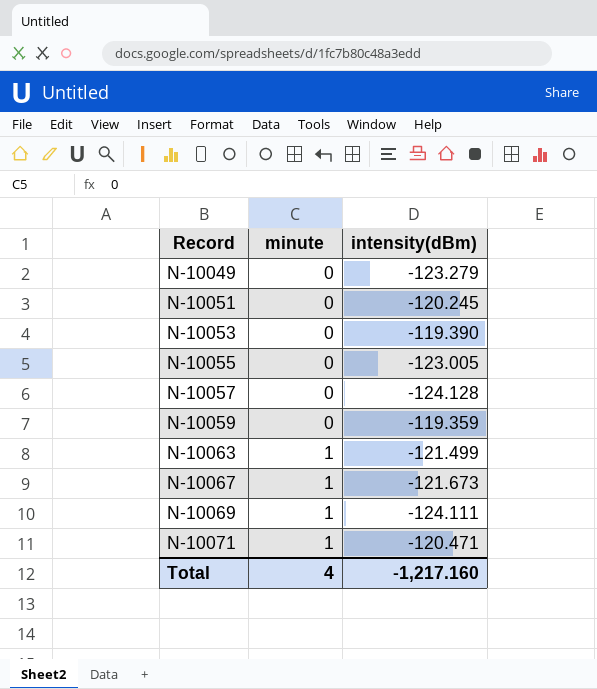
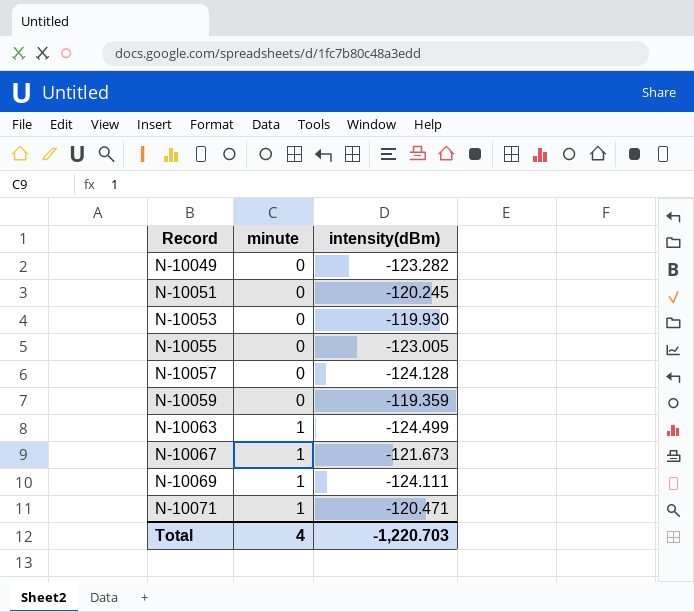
N-10049 | intensity(dBm): -123.279 -> -123.282
N-10053 | intensity(dBm): -119.390 -> -119.930
N-10063 | intensity(dBm): -121.499 -> -124.499
Total | intensity(dBm): -1,217.160 -> -1,220.703

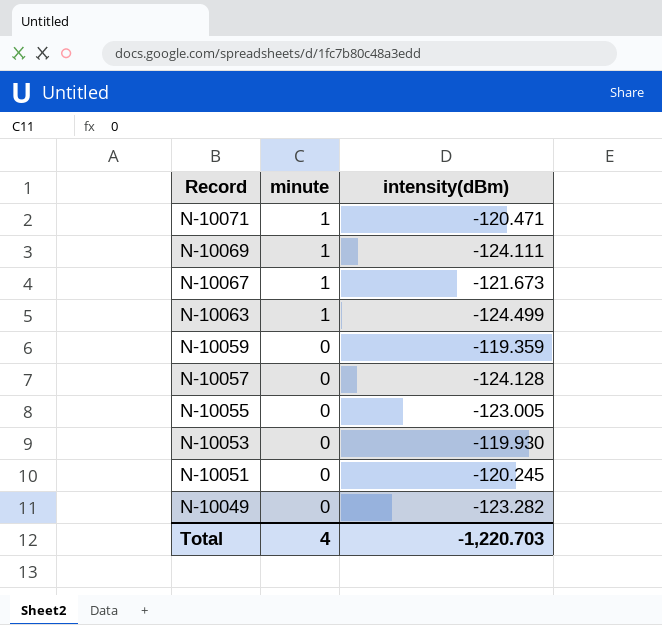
row order: Record ascending -> Record descending

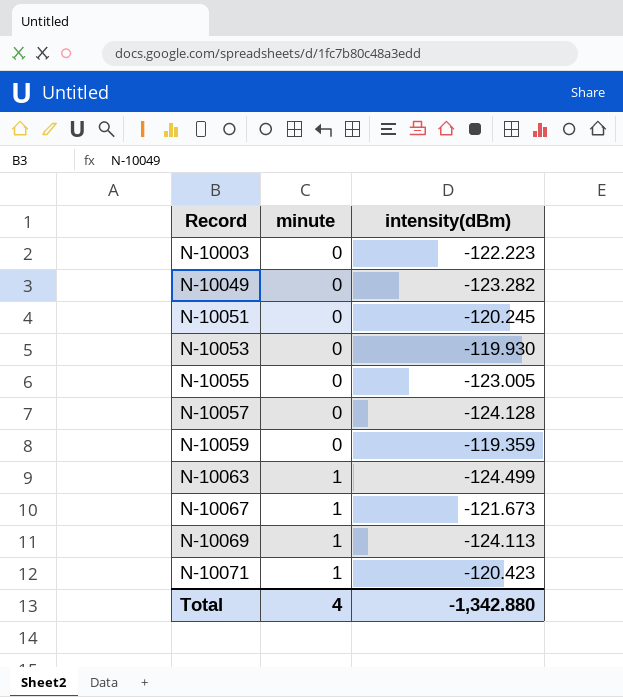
row order: Record descending -> Record ascending
row N-10003: none -> 0 | -122.223
N-10069 | intensity(dBm): -124.111 -> -124.113
N-10071 | intensity(dBm): -120.471 -> -120.423
Total | intensity(dBm): -1,220.703 -> -1,342.880

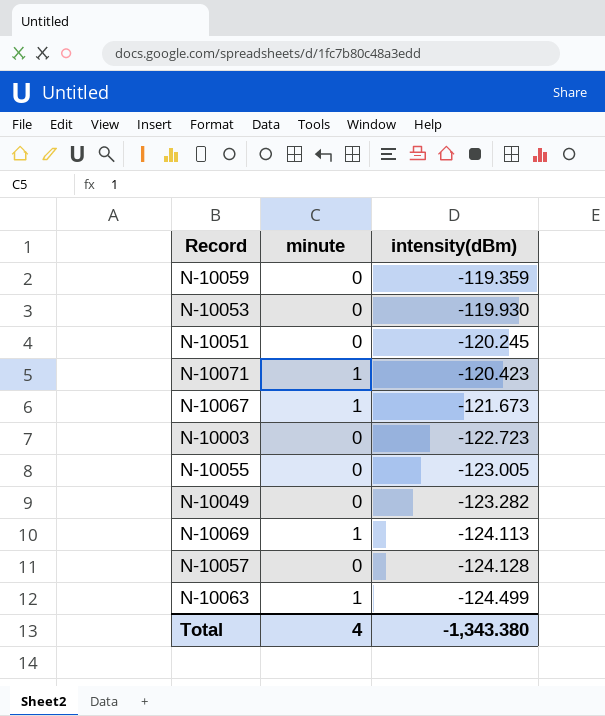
row order: Record ascending -> intensity(dBm) descending
N-10003 | intensity(dBm): -122.223 -> -122.723
Total | intensity(dBm): -1,342.880 -> -1,343.380

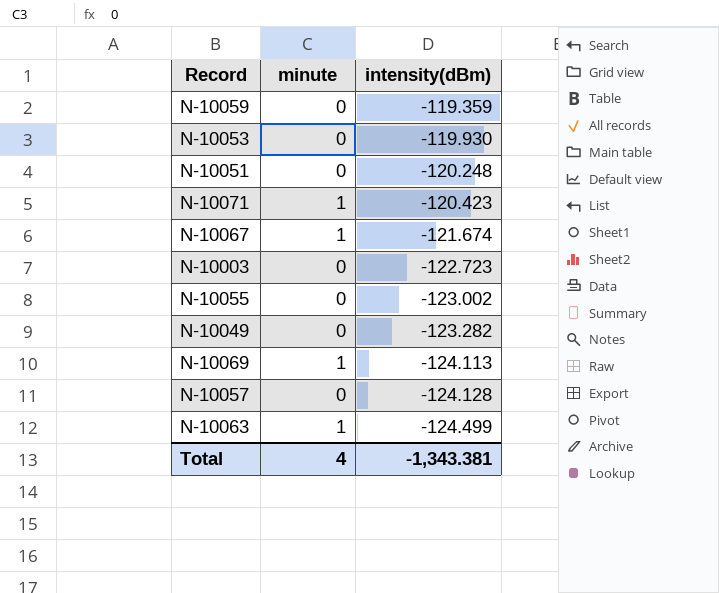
N-10051 | intensity(dBm): -120.245 -> -120.248
N-10067 | intensity(dBm): -121.673 -> -121.674
N-10055 | intensity(dBm): -123.005 -> -123.002
Total | intensity(dBm): -1,343.380 -> -1,343.381

